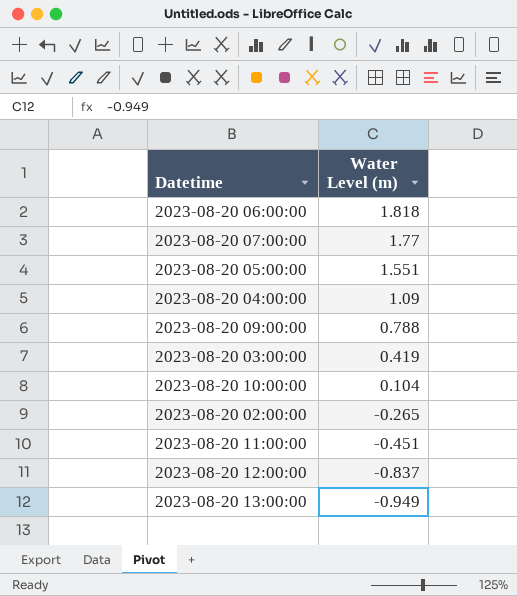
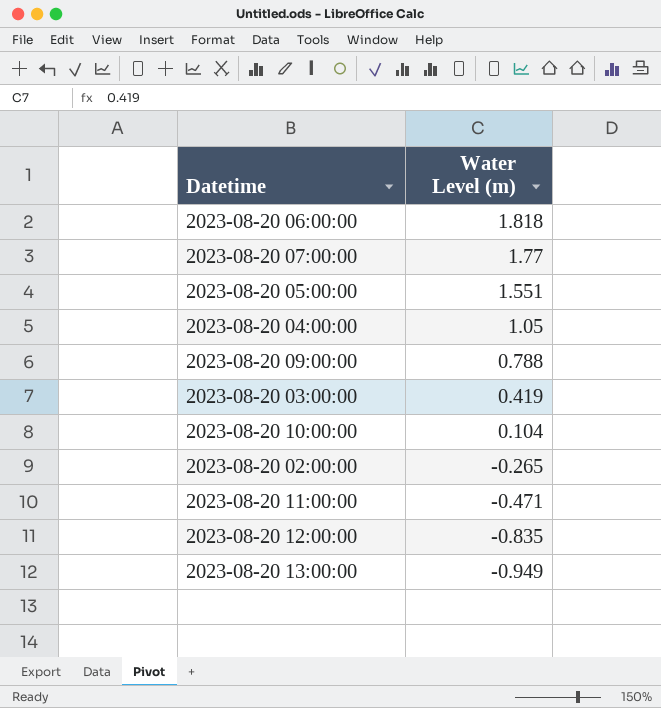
2023-08-20 04:00:00 | Water Level (m): 1.09 -> 1.05
2023-08-20 11:00:00 | Water Level (m): -0.451 -> -0.471
2023-08-20 12:00:00 | Water Level (m): -0.837 -> -0.835

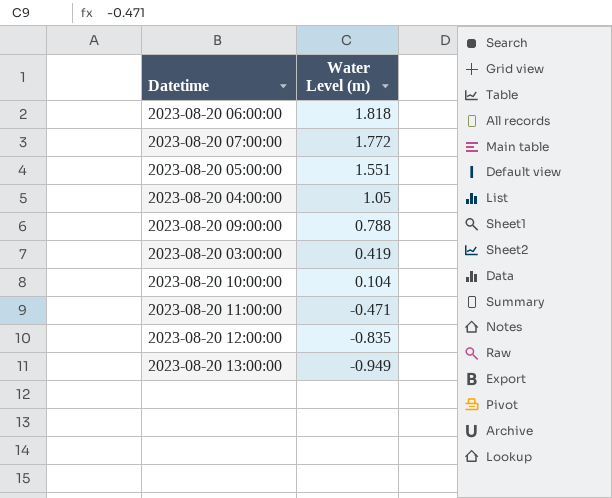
row 2023-08-20 02:00:00: -0.265 -> none
2023-08-20 07:00:00 | Water Level (m): 1.77 -> 1.772

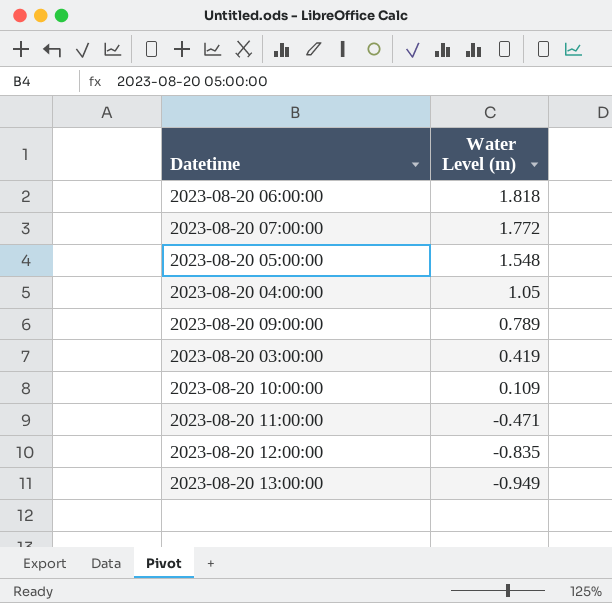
2023-08-20 05:00:00 | Water Level (m): 1.551 -> 1.548
2023-08-20 09:00:00 | Water Level (m): 0.788 -> 0.789
2023-08-20 10:00:00 | Water Level (m): 0.104 -> 0.109

